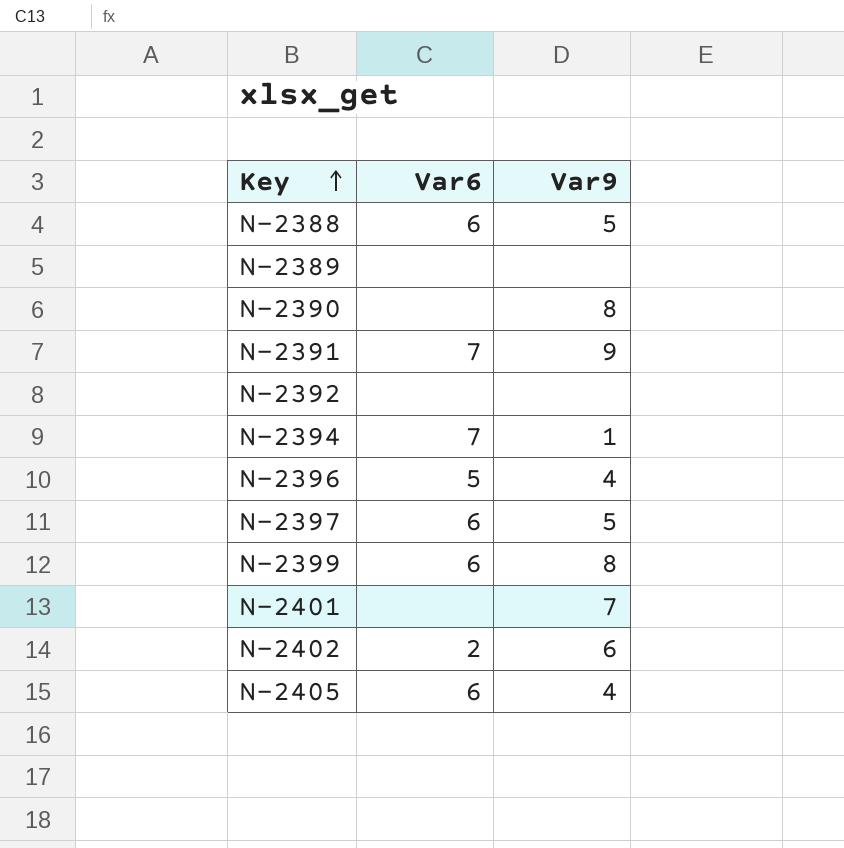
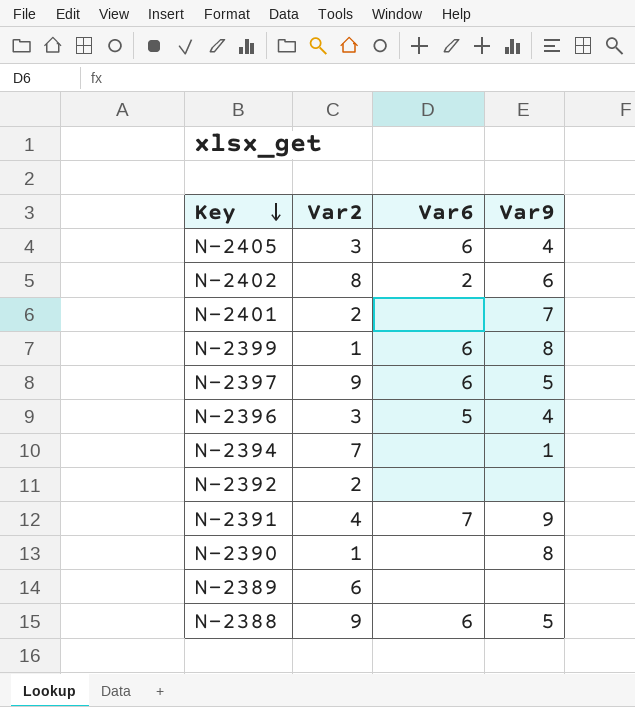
row order: Key ascending -> Key descending
column Var2 | position: none -> 2
N-2394 | Var6: 7 -> none

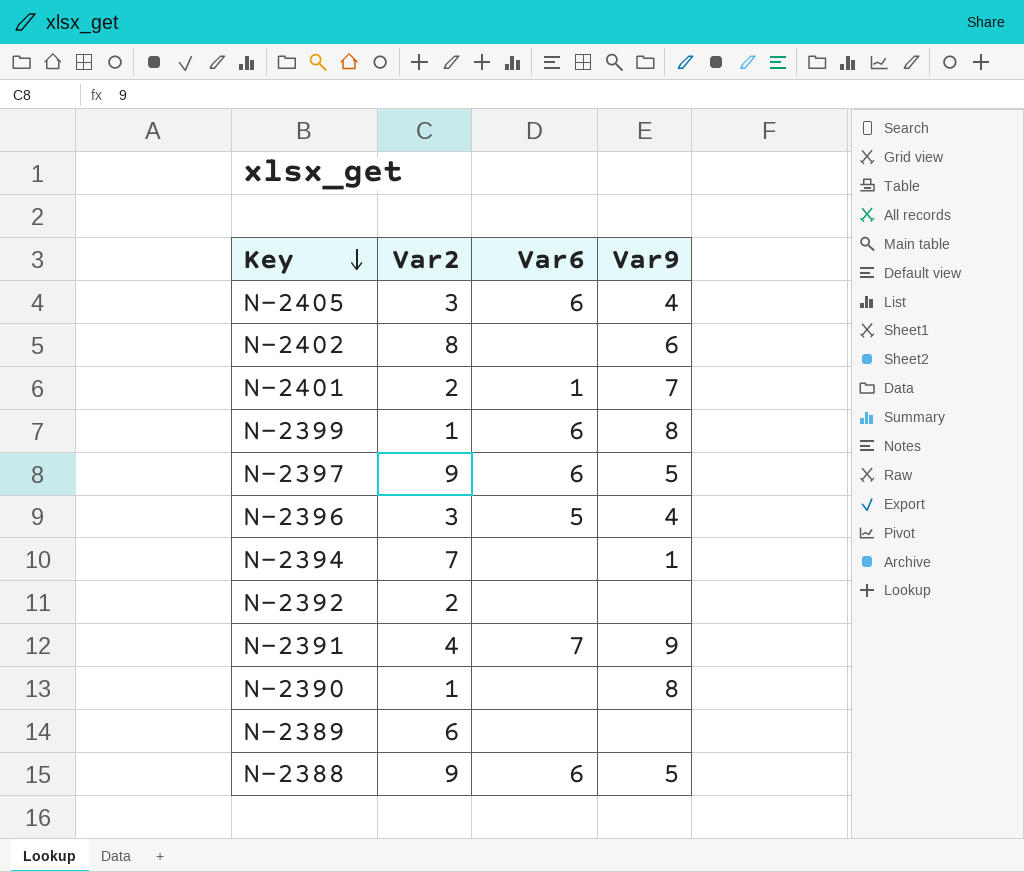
N-2402 | Var6: 2 -> none
N-2401 | Var6: none -> 1

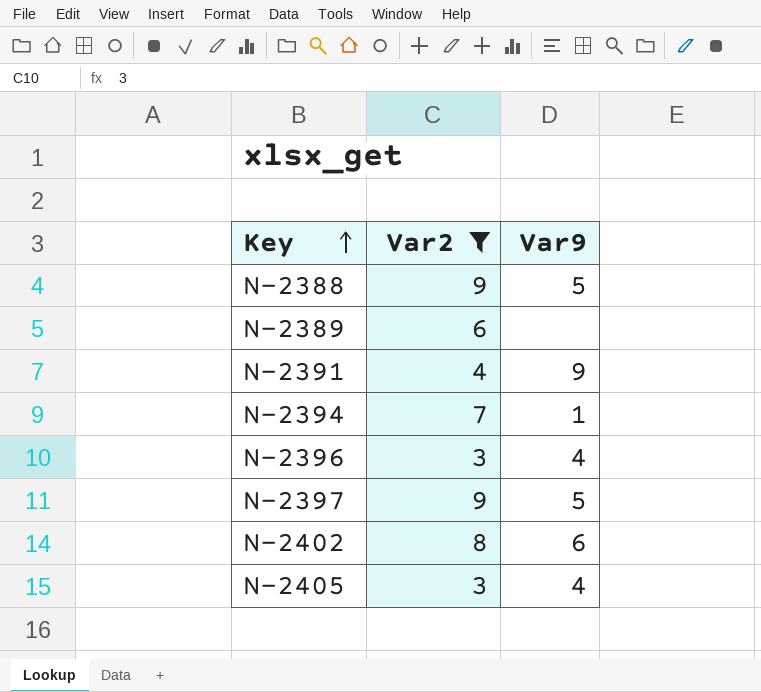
filter: none -> Var2 >= 3
row order: Key descending -> Key ascending
column Var6 | position: 3 -> none

